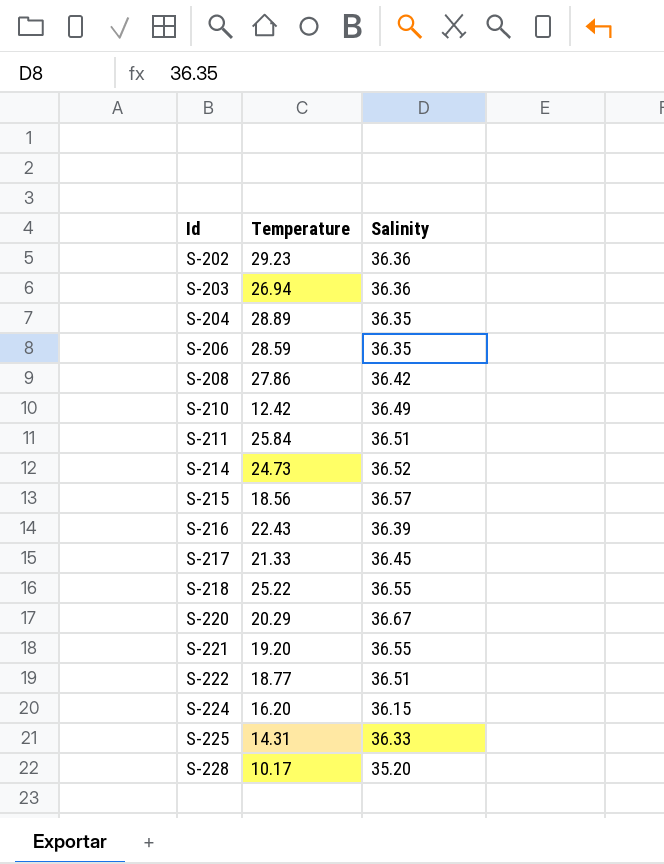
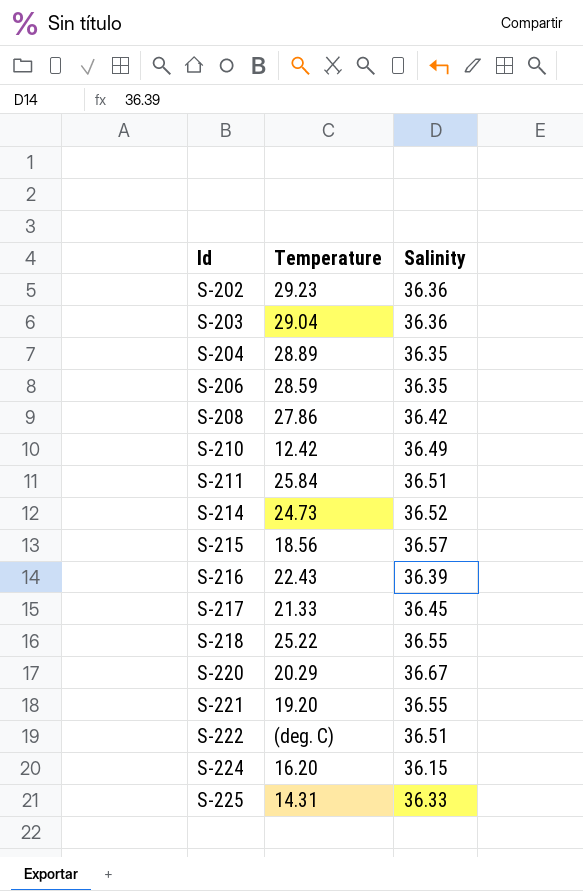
row S-228: 10.17 | 35.20 -> none
S-203 | Temperature: 26.94 -> 29.04
S-222 | Temperature: 18.77 -> (deg. C)

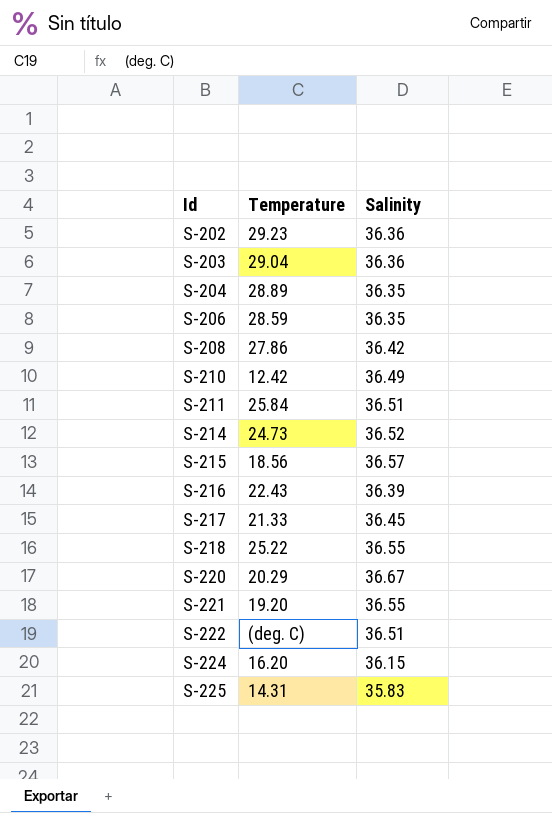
S-225 | Salinity: 36.33 -> 35.83

